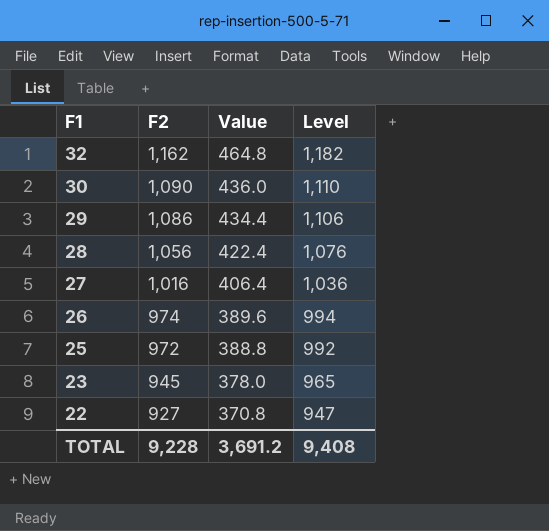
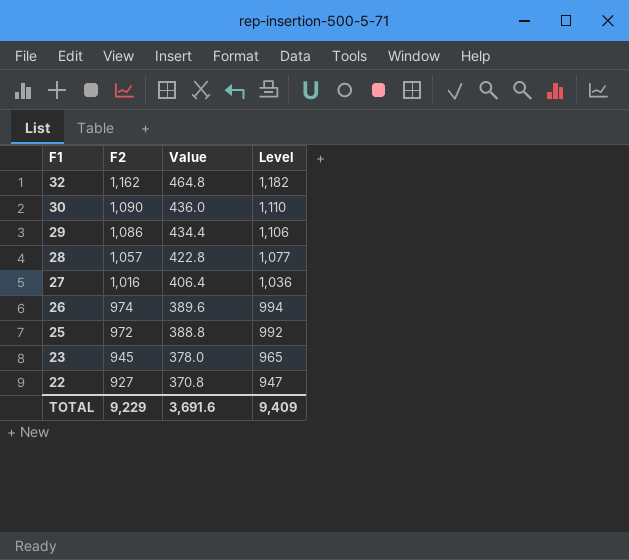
28 | F2: 1,056 -> 1,057
28 | Value: 422.4 -> 422.8
28 | Level: 1,076 -> 1,077
TOTAL | F2: 9,228 -> 9,229
TOTAL | Value: 3,691.2 -> 3,691.6
TOTAL | Level: 9,408 -> 9,409

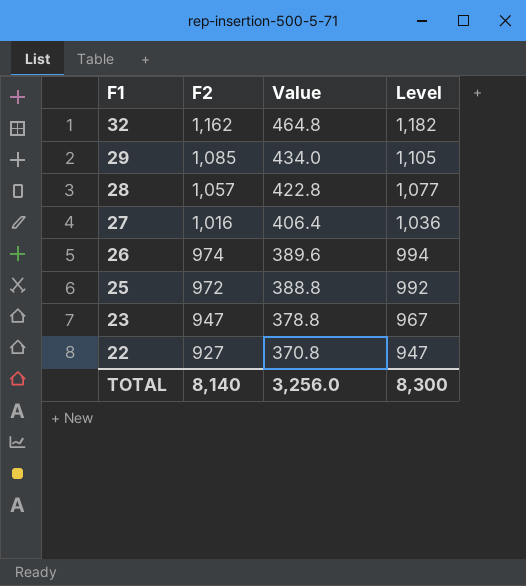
row 30: 1,090 | 436.0 | 1,110 -> none
29 | F2: 1,086 -> 1,085
29 | Value: 434.4 -> 434.0
29 | Level: 1,106 -> 1,105
23 | F2: 945 -> 947
23 | Value: 378.0 -> 378.8
23 | Level: 965 -> 967
TOTAL | F2: 9,229 -> 8,140
TOTAL | Value: 3,691.6 -> 3,256.0
TOTAL | Level: 9,409 -> 8,300

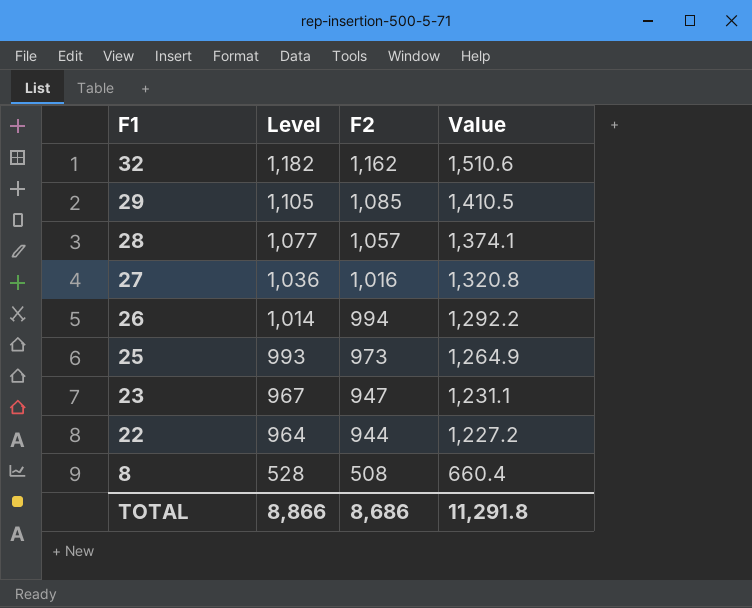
column Level | position: 4 -> 2
column Value | formula: [F2] * 0.4 -> [F2] * 1.3
26 | Level: 994 -> 1,014
26 | F2: 974 -> 994
25 | Level: 992 -> 993
25 | F2: 972 -> 973
22 | Level: 947 -> 964
22 | F2: 927 -> 944
row 8: none -> 528 | 508 | 660.4
TOTAL | Level: 8,300 -> 8,866
TOTAL | F2: 8,140 -> 8,686
TOTAL | Value: 3,256.0 -> 11,291.8

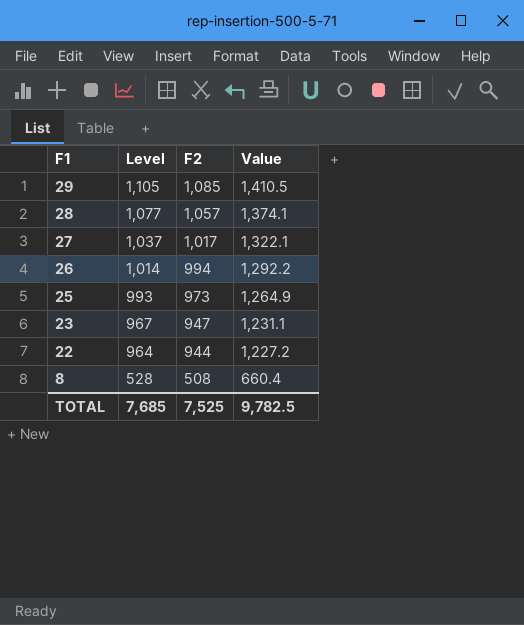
row 32: 1,182 | 1,162 | 1,510.6 -> none
27 | Level: 1,036 -> 1,037
27 | F2: 1,016 -> 1,017
27 | Value: 1,320.8 -> 1,322.1
TOTAL | Level: 8,866 -> 7,685
TOTAL | F2: 8,686 -> 7,525
TOTAL | Value: 11,291.8 -> 9,782.5

